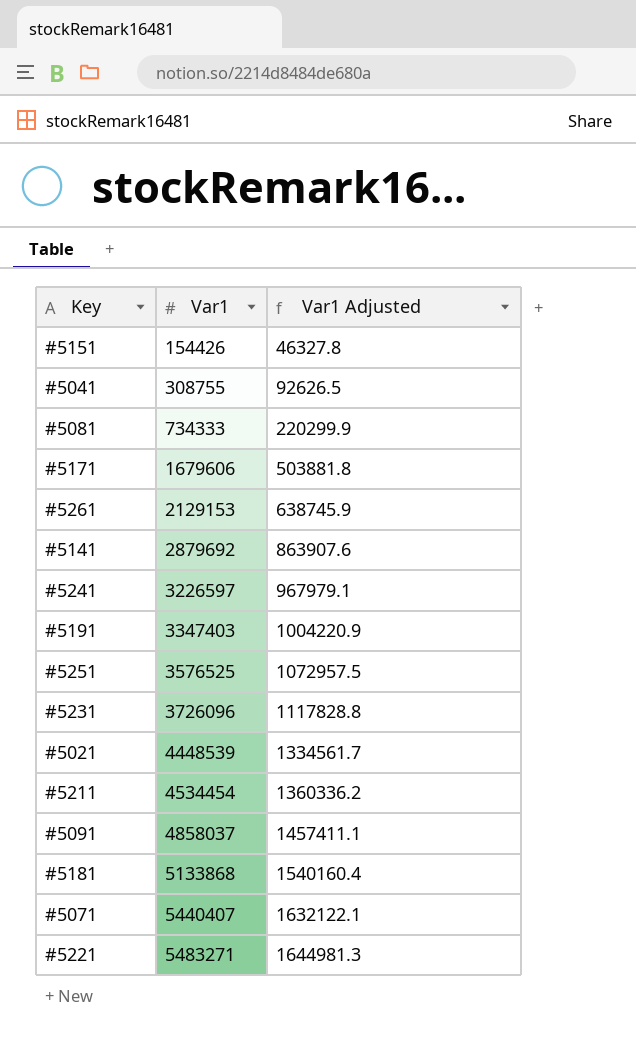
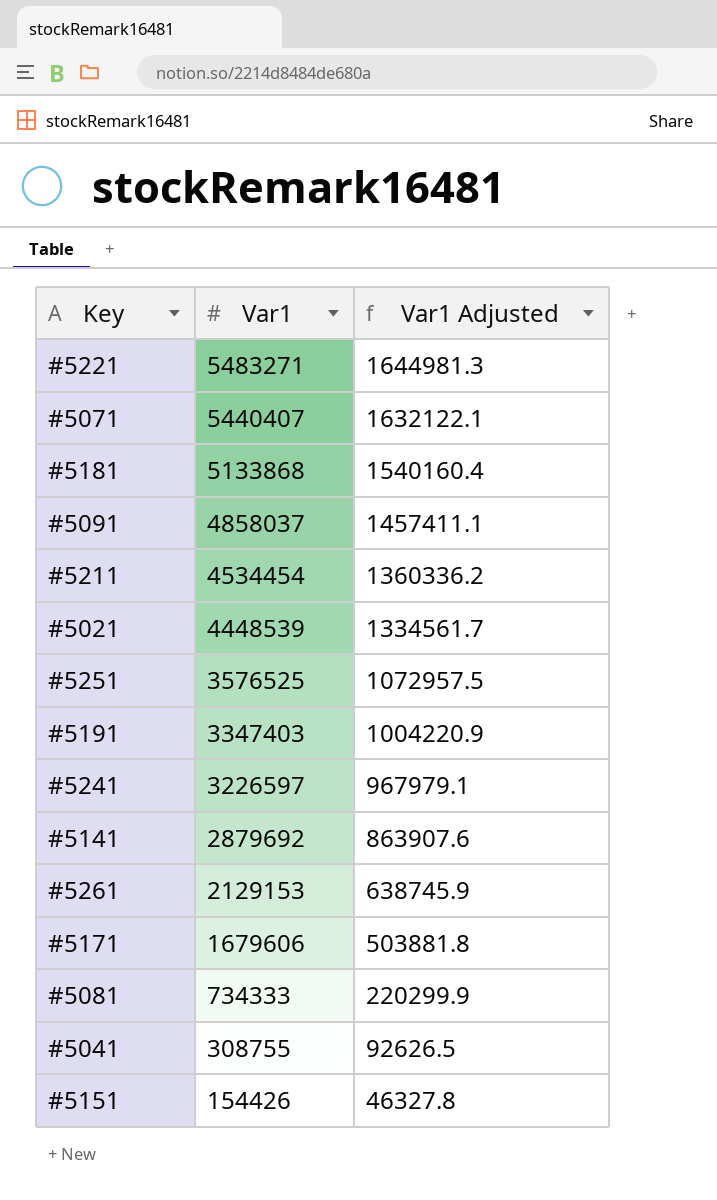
row order: Var1 ascending -> Var1 descending
row #5231: 3726096 | 1117828.8 -> none

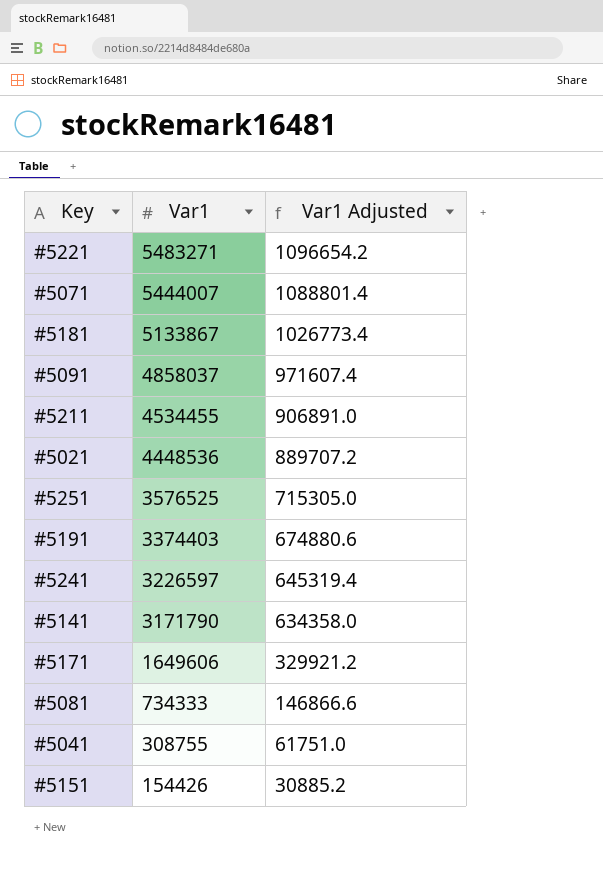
column Var1 Adjusted | formula: [Var1] * 0.3 -> [Var1] * 0.2
row #5261: 2129153 | 638745.9 -> none
#5071 | Var1: 5440407 -> 5444007
#5181 | Var1: 5133868 -> 5133867
#5211 | Var1: 4534454 -> 4534455
#5021 | Var1: 4448539 -> 4448536
#5191 | Var1: 3347403 -> 3374403
#5141 | Var1: 2879692 -> 3171790
#5171 | Var1: 1679606 -> 1649606

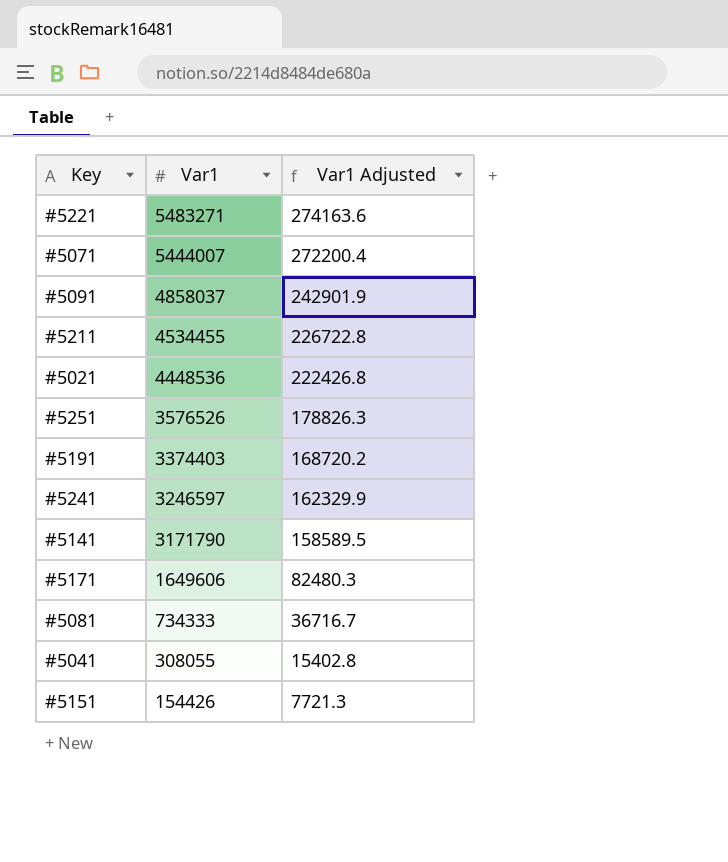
column Var1 Adjusted | formula: [Var1] * 0.2 -> [Var1] * 0.05
row #5181: 5133867 | 1026773.4 -> none
#5251 | Var1: 3576525 -> 3576526
#5241 | Var1: 3226597 -> 3246597
#5041 | Var1: 308755 -> 308055

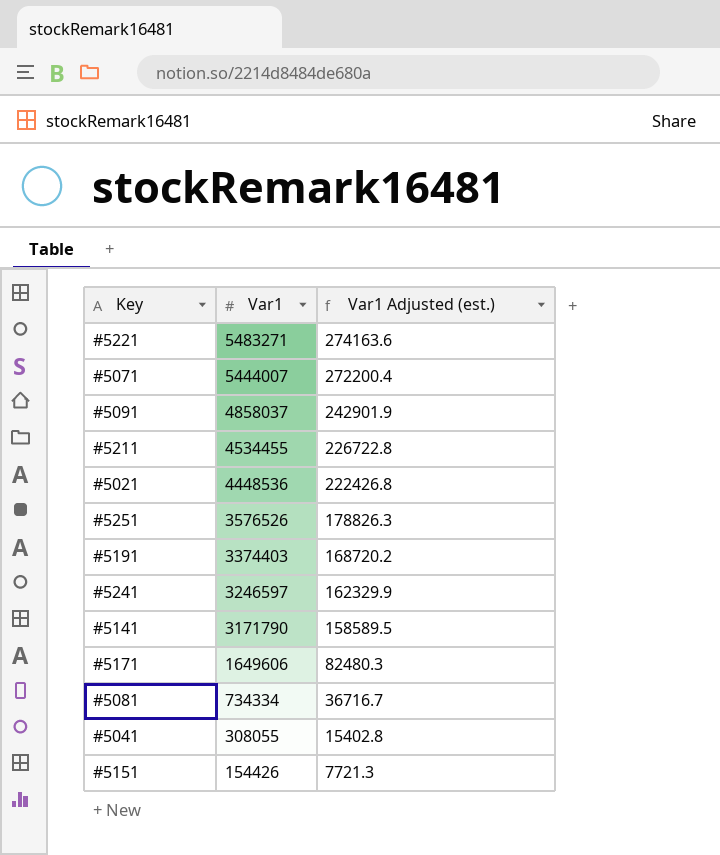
column name: Var1 Adjusted -> Var1 Adjusted (est.)
#5081 | Var1: 734333 -> 734334

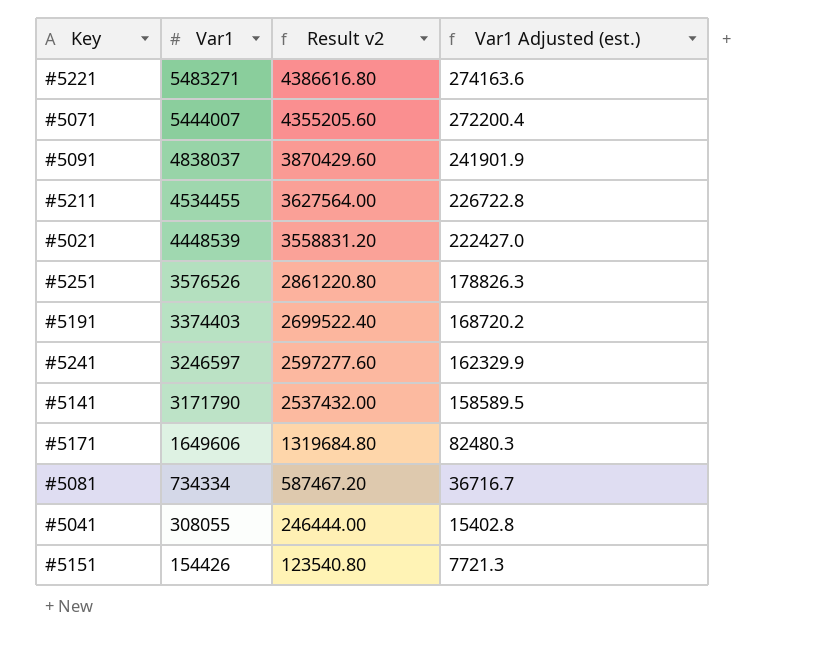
column Result v2 | formula: none -> [Var1] * 0.8
#5091 | Var1: 4858037 -> 4838037
#5091 | Var1 Adjusted (est.): 242901.9 -> 241901.9
#5021 | Var1: 4448536 -> 4448539
#5021 | Var1 Adjusted (est.): 222426.8 -> 222427.0

